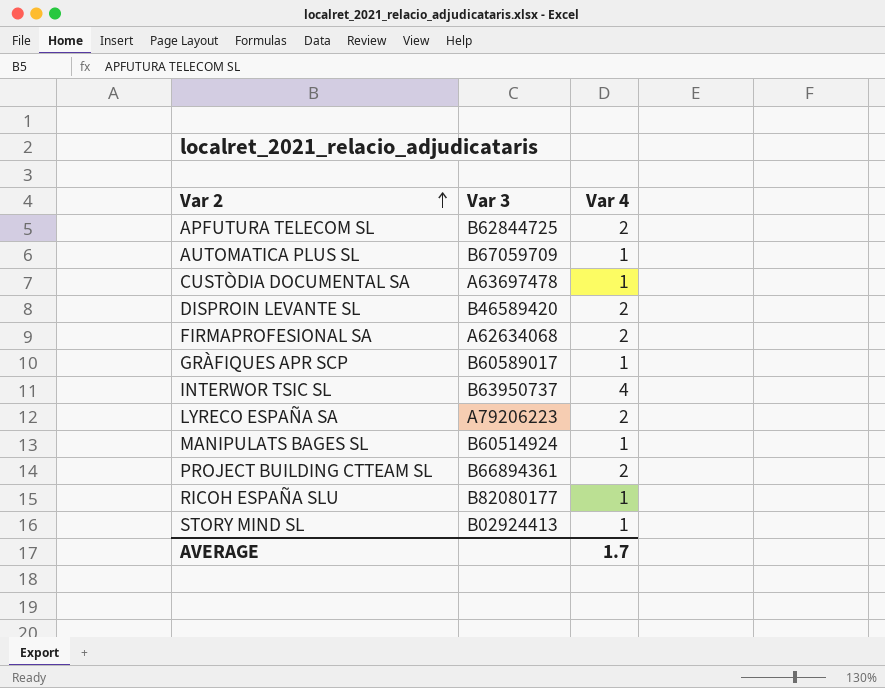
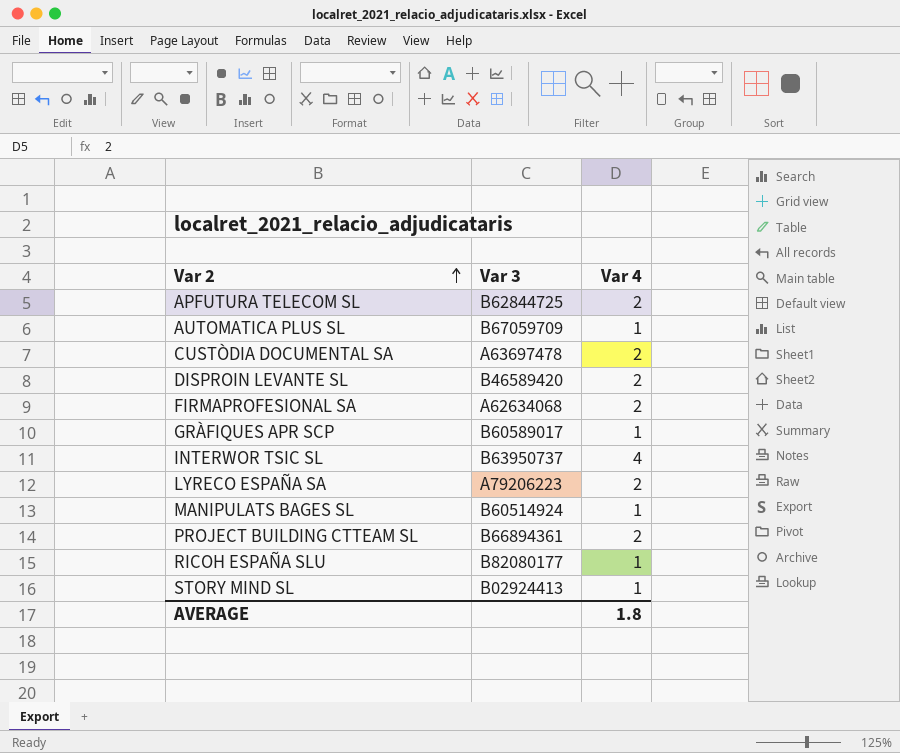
CUSTÒDIA DOCUMENTAL SA | Var 4: 1 -> 2
AVERAGE | Var 4: 1.7 -> 1.8

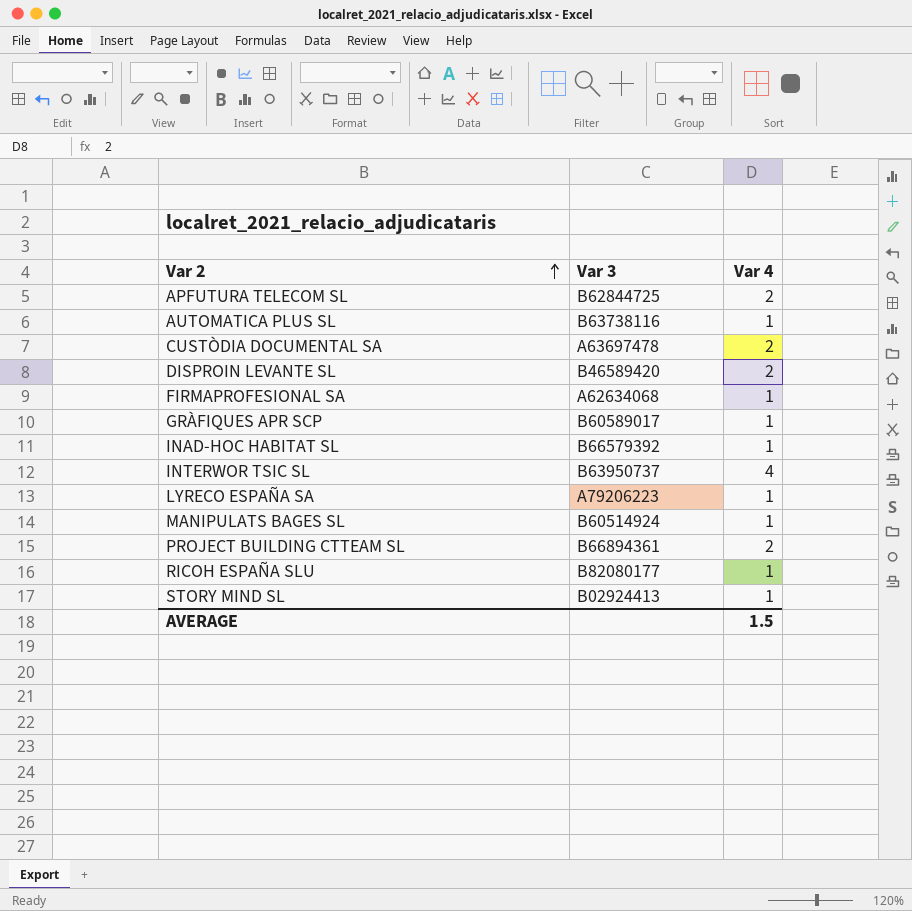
AUTOMATICA PLUS SL | Var 3: B67059709 -> B63738116
FIRMAPROFESIONAL SA | Var 4: 2 -> 1
row INAD-HOC HABITAT SL: none -> B66579392 | 1
LYRECO ESPAÑA SA | Var 4: 2 -> 1
AVERAGE | Var 4: 1.8 -> 1.5

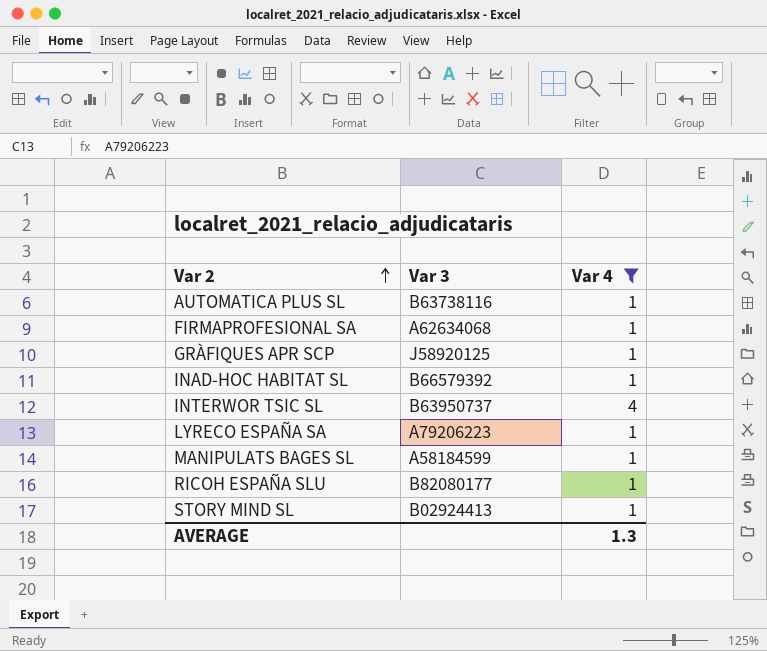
filter: none -> Var 4 != 2
GRÀFIQUES APR SCP | Var 3: B60589017 -> J58920125
MANIPULATS BAGES SL | Var 3: B60514924 -> A58184599
AVERAGE | Var 4: 1.5 -> 1.3

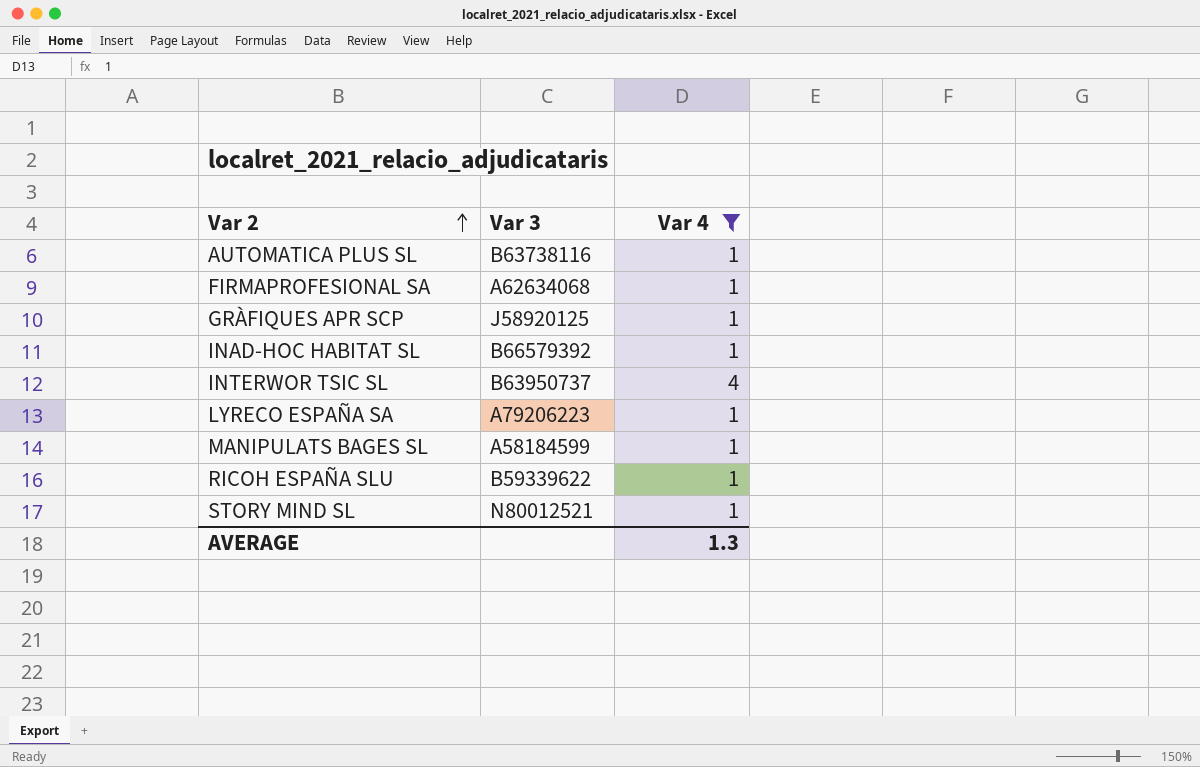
RICOH ESPAÑA SLU | Var 3: B82080177 -> B59339622
STORY MIND SL | Var 3: B02924413 -> N80012521

